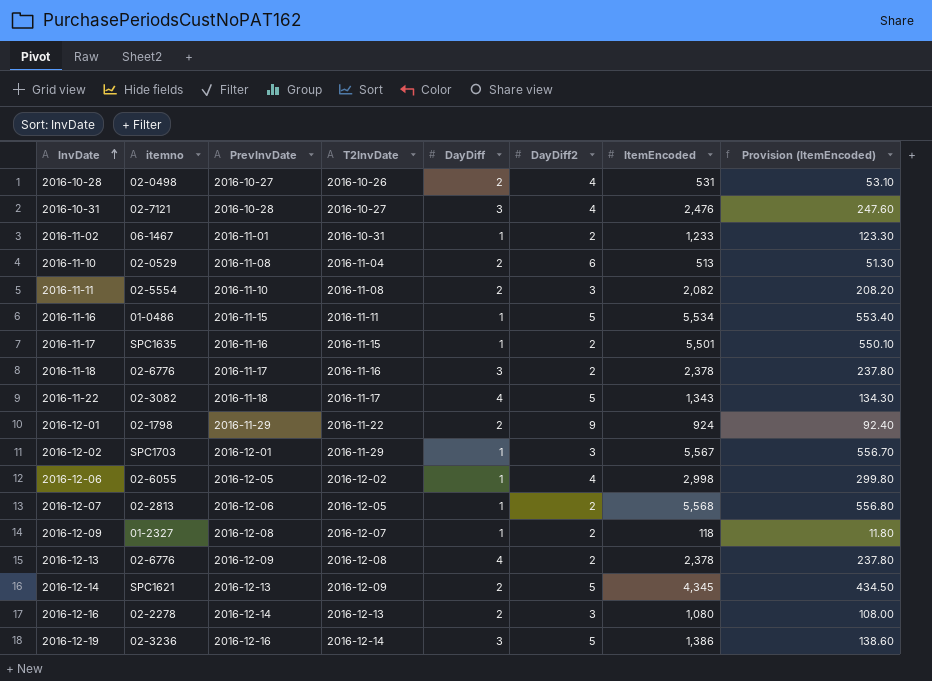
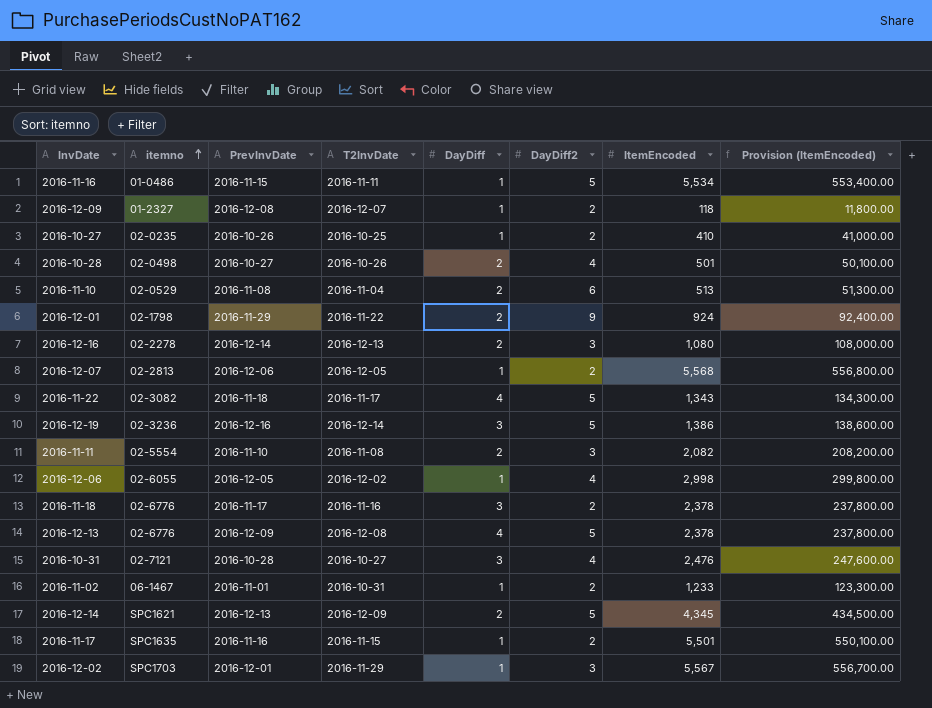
row order: InvDate ascending -> itemno ascending
column Provision (ItemEncoded) | formula: [ItemEncoded] * 0.1 -> [ItemEncoded] * 100
row 2016-10-27: none -> 02-0235 | 2016-10-26 | 2016-10-25 | 1 | 2 | 410 | 41,000.00
2016-10-28 | ItemEncoded: 531 -> 501
2016-12-13 | DayDiff2: 2 -> 5

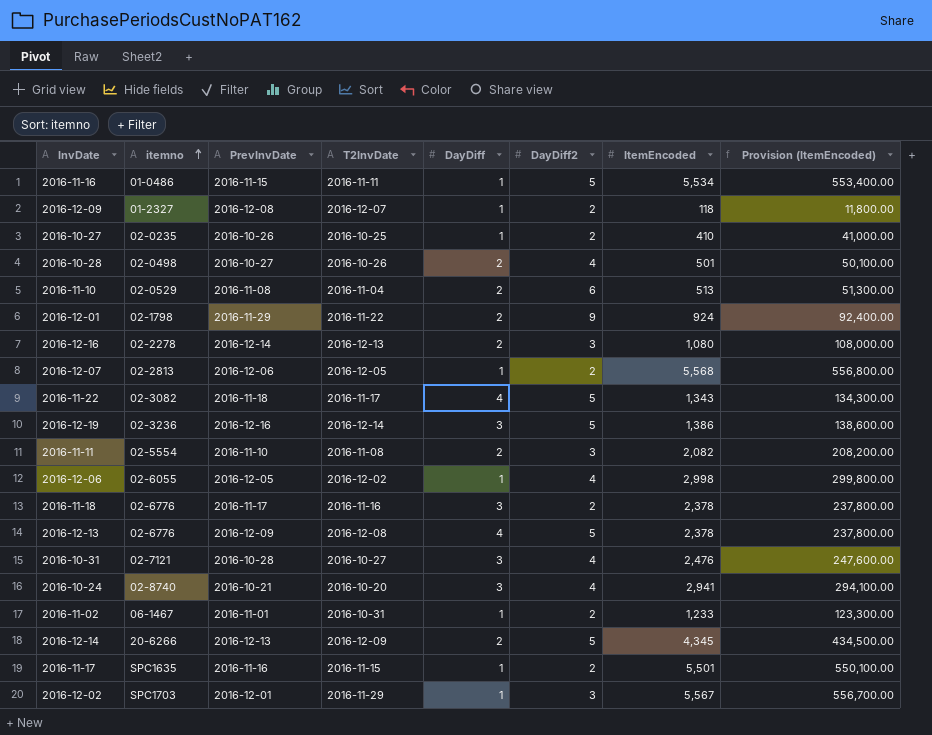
row 2016-10-24: none -> 02-8740 | 2016-10-21 | 2016-10-20 | 3 | 4 | 2,941 | 294,100.00
2016-12-14 | itemno: SPC1621 -> 20-6266

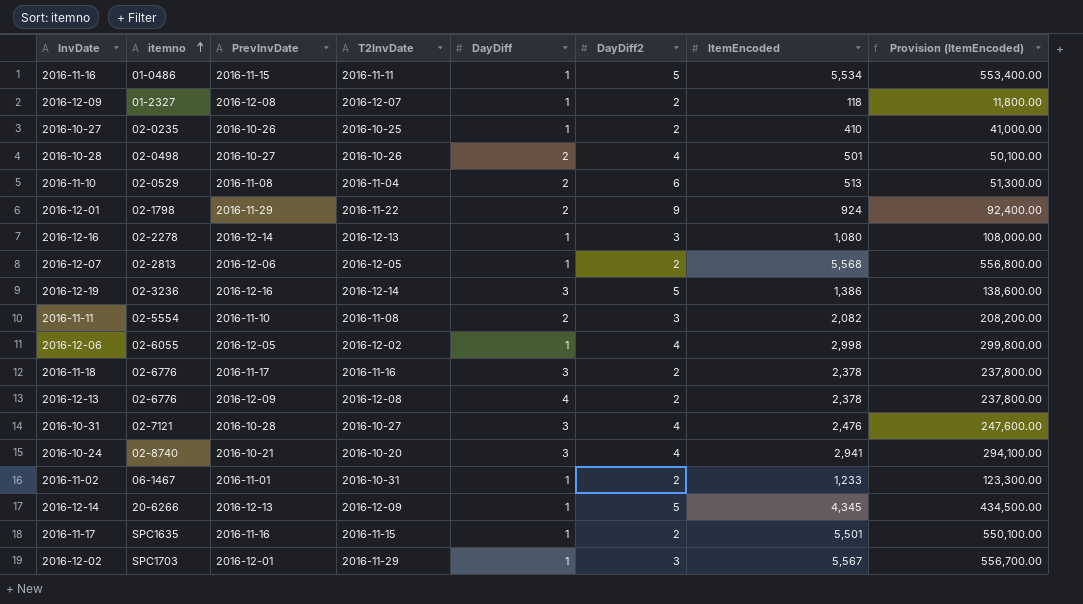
row 2016-11-22: 02-3082 | 2016-11-18 | 2016-11-17 | 4 | 5 | 1,343 | 134,300.00 -> none
2016-12-16 | DayDiff: 2 -> 1
2016-12-13 | DayDiff2: 5 -> 2
2016-12-14 | DayDiff: 2 -> 1

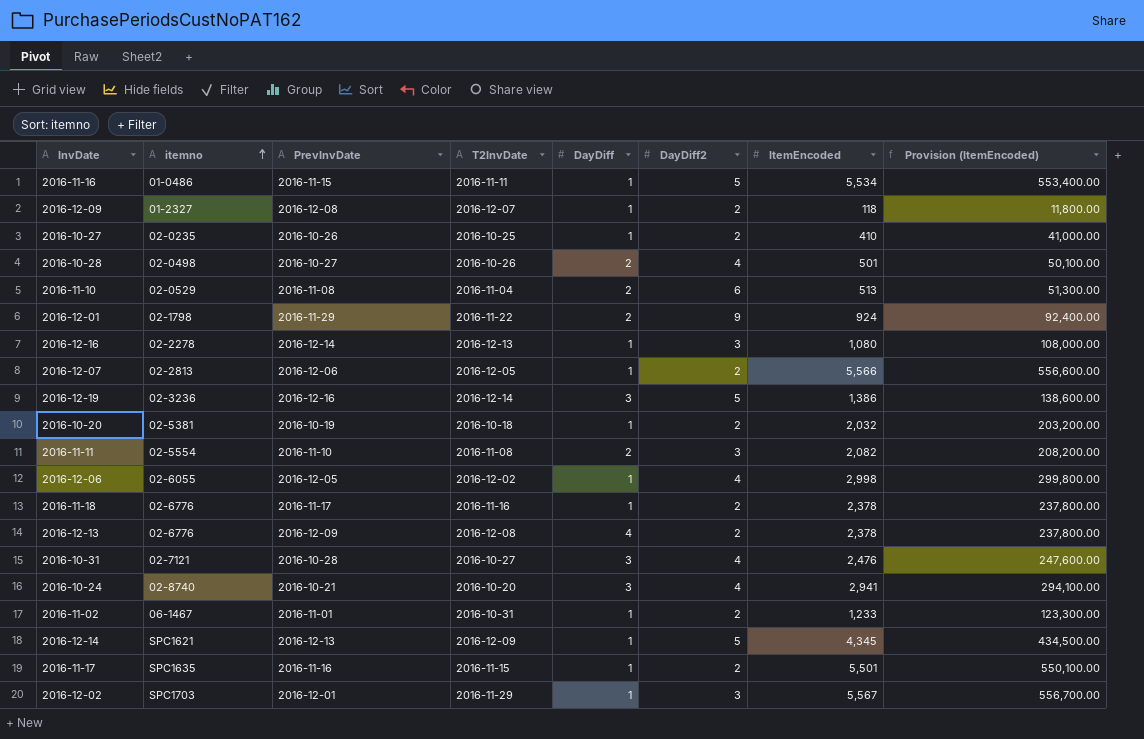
2016-12-07 | ItemEncoded: 5,568 -> 5,566
2016-12-07 | Provision (ItemEncoded): 556,800.00 -> 556,600.00
row 2016-10-20: none -> 02-5381 | 2016-10-19 | 2016-10-18 | 1 | 2 | 2,032 | 203,200.00
2016-11-18 | DayDiff: 3 -> 1
2016-12-14 | itemno: 20-6266 -> SPC1621

